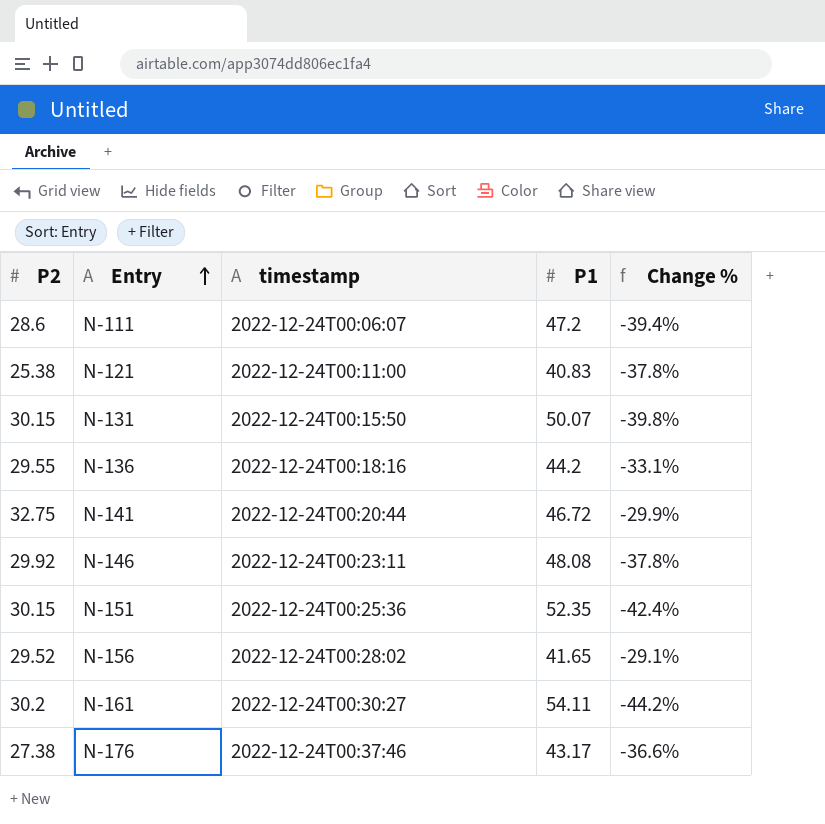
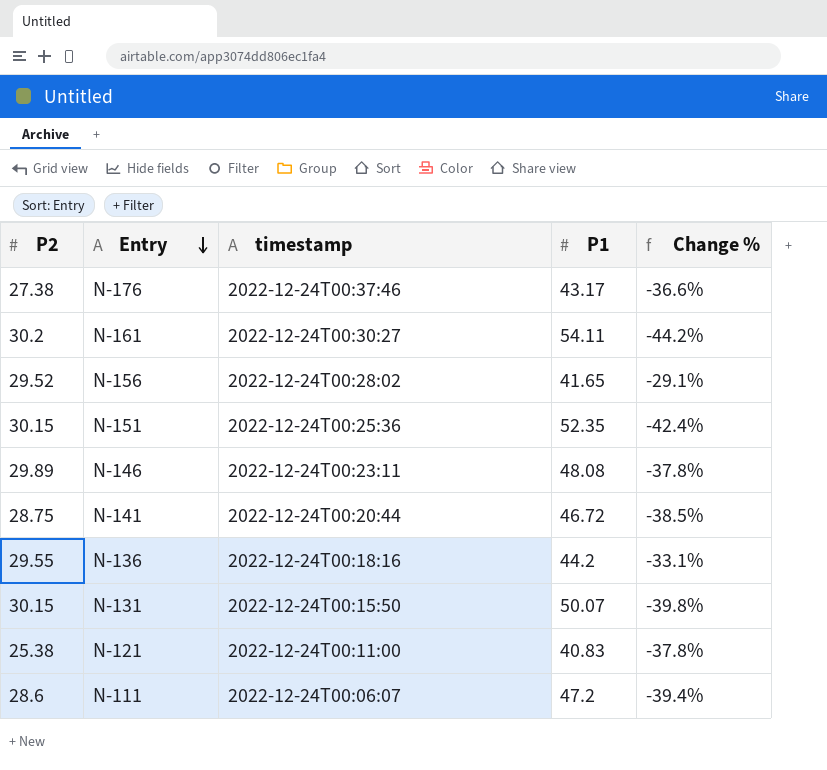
row order: Entry ascending -> Entry descending
N-146 | P2: 29.92 -> 29.89
N-141 | P2: 32.75 -> 28.75
N-141 | Change %: -29.9% -> -38.5%

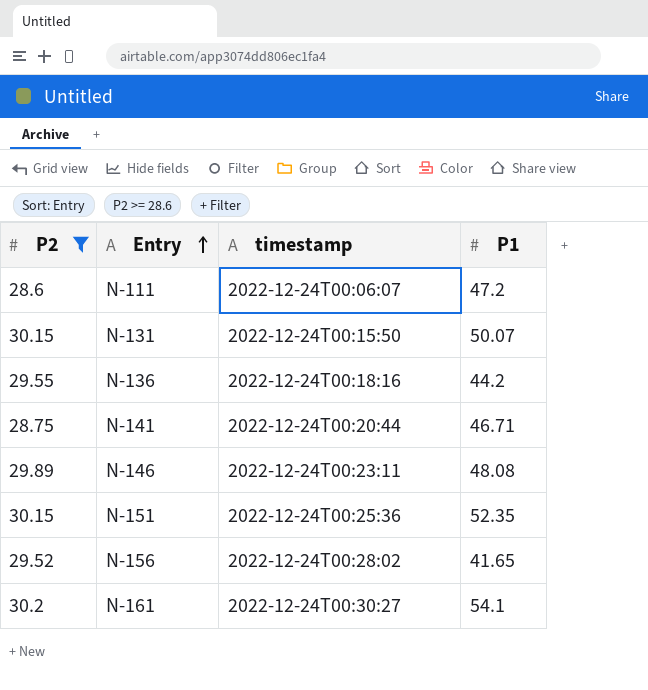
filter: none -> P2 >= 28.6
row order: Entry descending -> Entry ascending
column Change % | formula: ([P2] - [P1]) / [P1] -> none
N-141 | P1: 46.72 -> 46.71
N-161 | P1: 54.11 -> 54.1

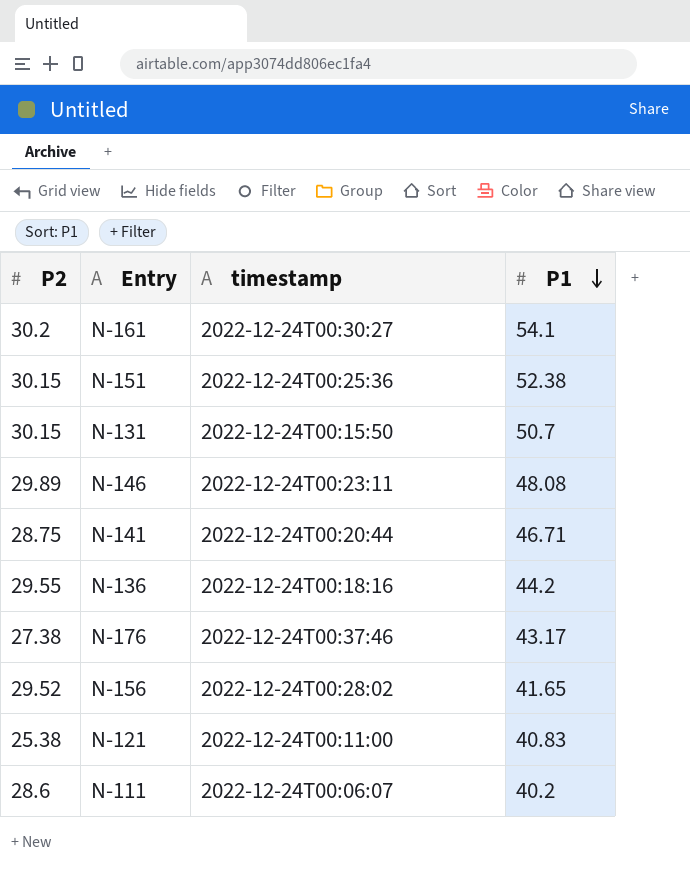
filter: P2 >= 28.6 -> none
row order: Entry ascending -> P1 descending
N-151 | P1: 52.35 -> 52.38
N-131 | P1: 50.07 -> 50.7
N-111 | P1: 47.2 -> 40.2

